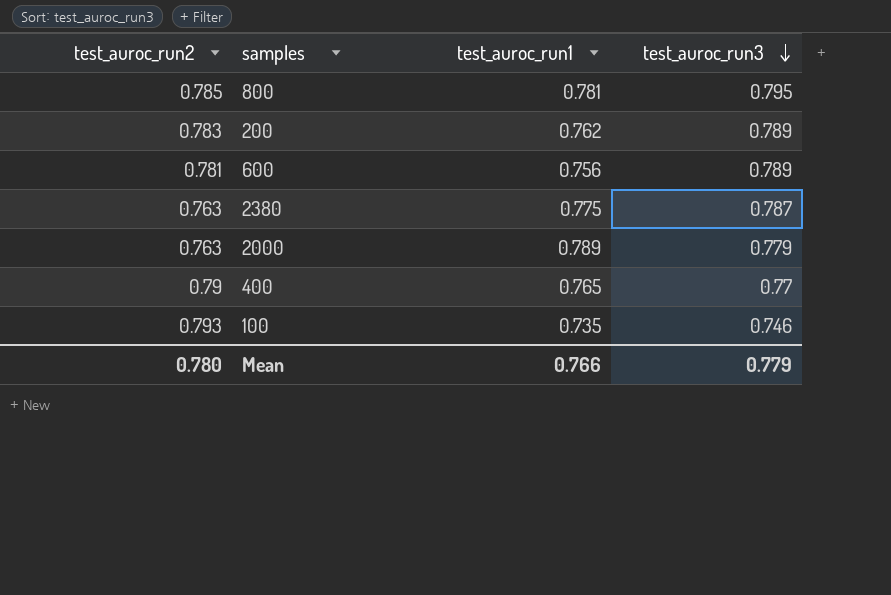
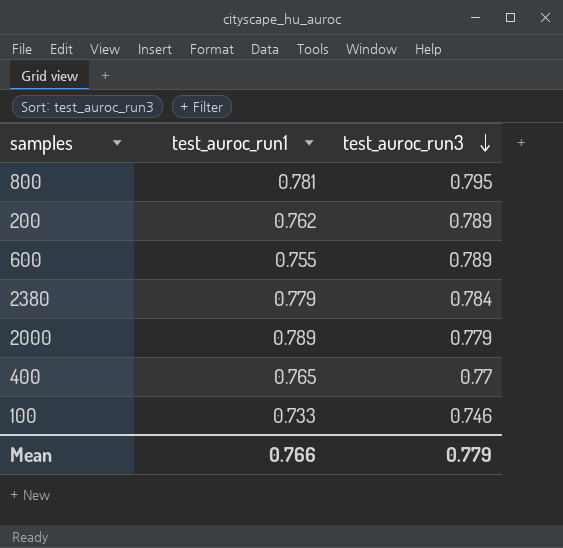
column test_auroc_run2 | position: 1 -> none
600 | test_auroc_run1: 0.756 -> 0.755
2380 | test_auroc_run1: 0.775 -> 0.779
2380 | test_auroc_run3: 0.787 -> 0.784
100 | test_auroc_run1: 0.735 -> 0.733

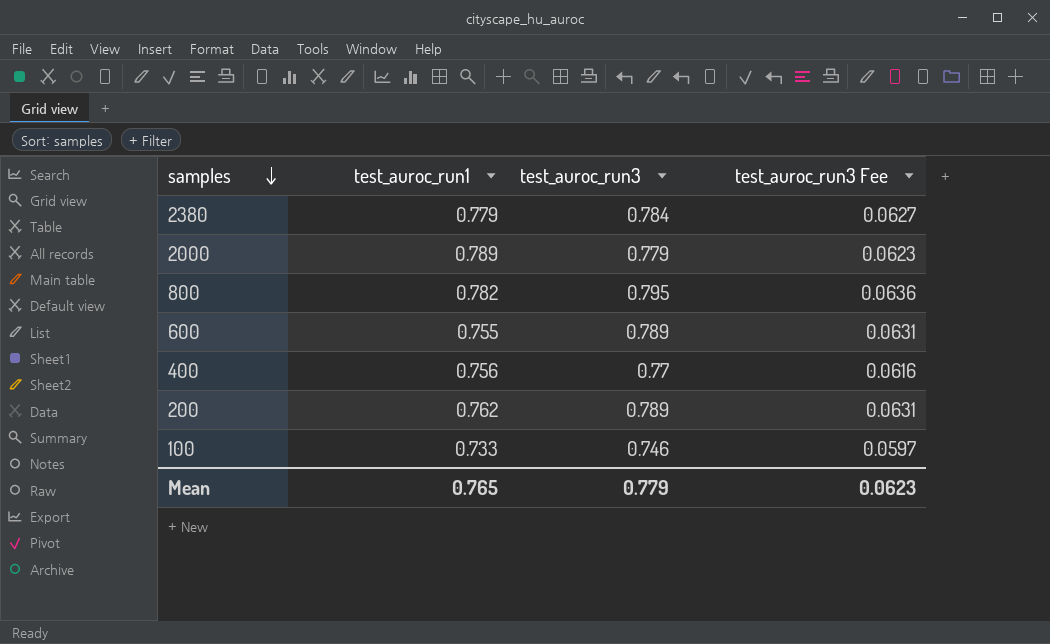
row order: test_auroc_run3 descending -> samples descending
column test_auroc_run3 Fee | formula: none -> [test_auroc_run3] * 0.08
800 | test_auroc_run1: 0.781 -> 0.782
400 | test_auroc_run1: 0.765 -> 0.756
Mean | test_auroc_run1: 0.766 -> 0.765

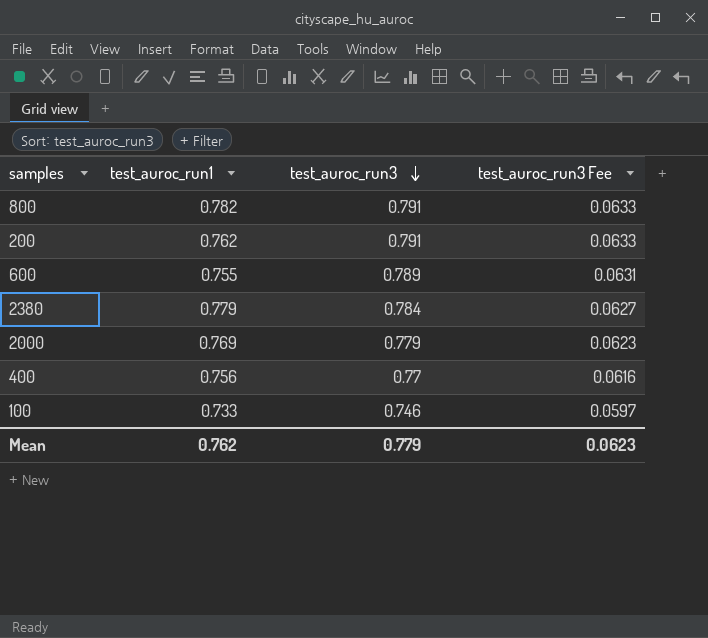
row order: samples descending -> test_auroc_run3 descending
800 | test_auroc_run3: 0.795 -> 0.791
800 | test_auroc_run3 Fee: 0.0636 -> 0.0633
200 | test_auroc_run3: 0.789 -> 0.791
200 | test_auroc_run3 Fee: 0.0631 -> 0.0633
2000 | test_auroc_run1: 0.789 -> 0.769
Mean | test_auroc_run1: 0.765 -> 0.762

